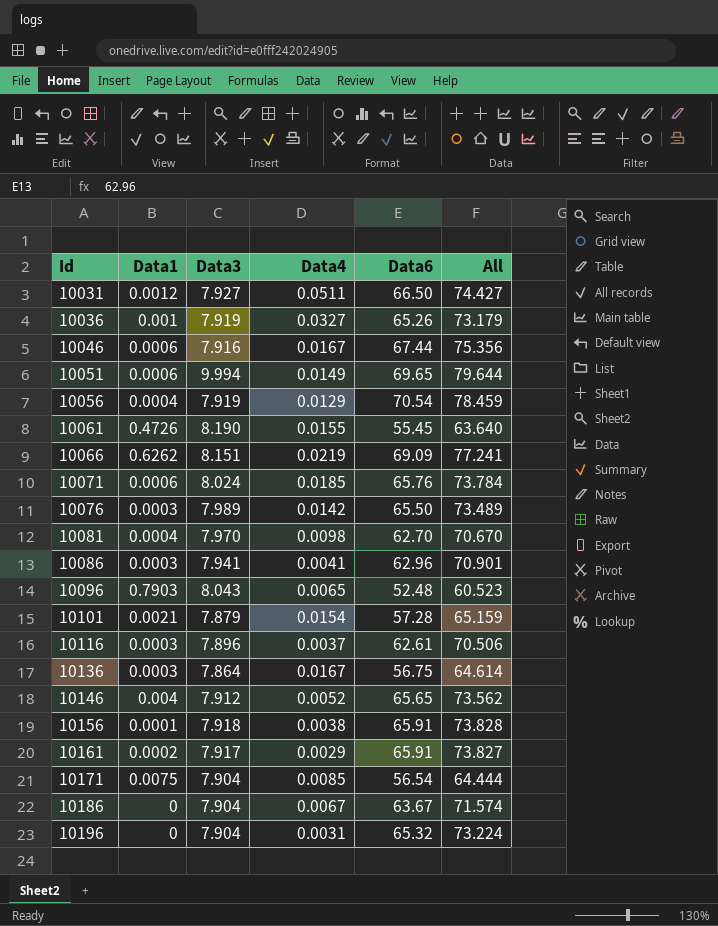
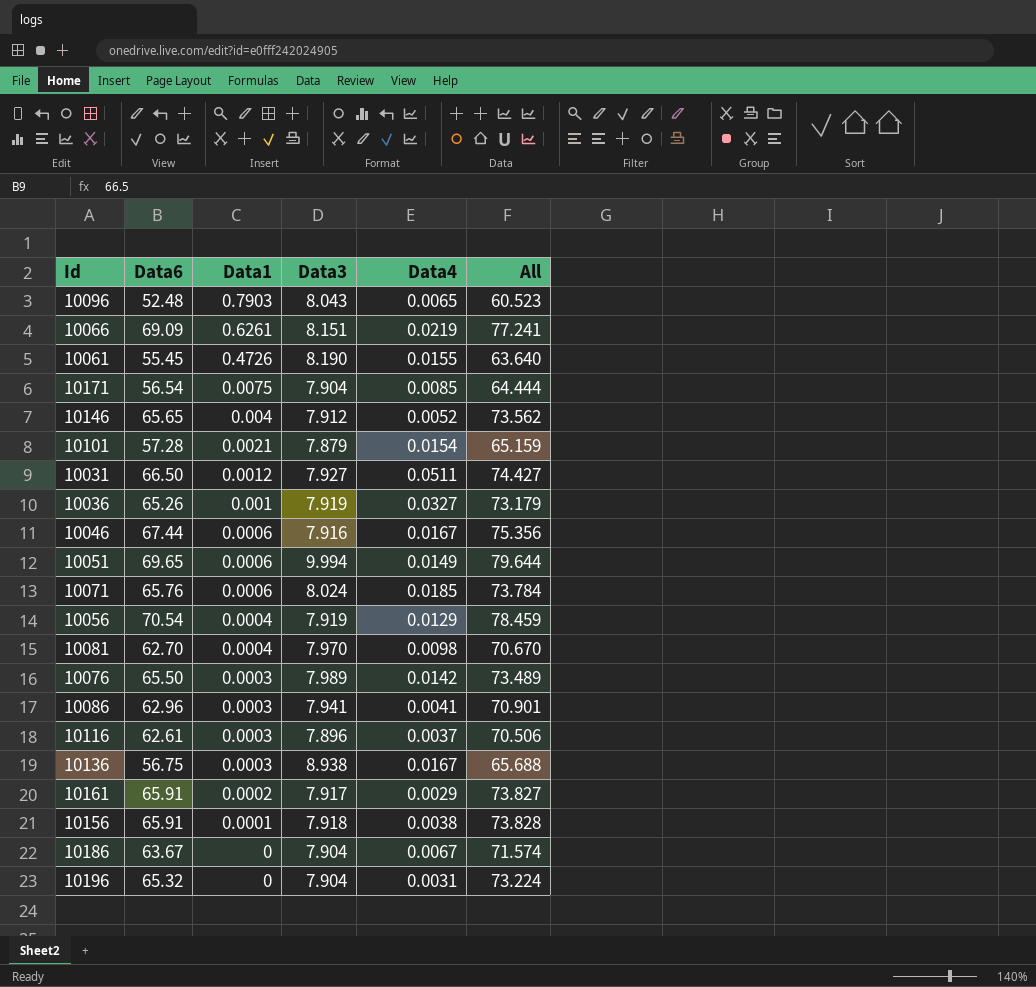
row order: Id ascending -> Data1 descending
column Data6 | position: 5 -> 2
10066 | Data1: 0.6262 -> 0.6261
10136 | Data3: 7.864 -> 8.938
10136 | All: 64.614 -> 65.688

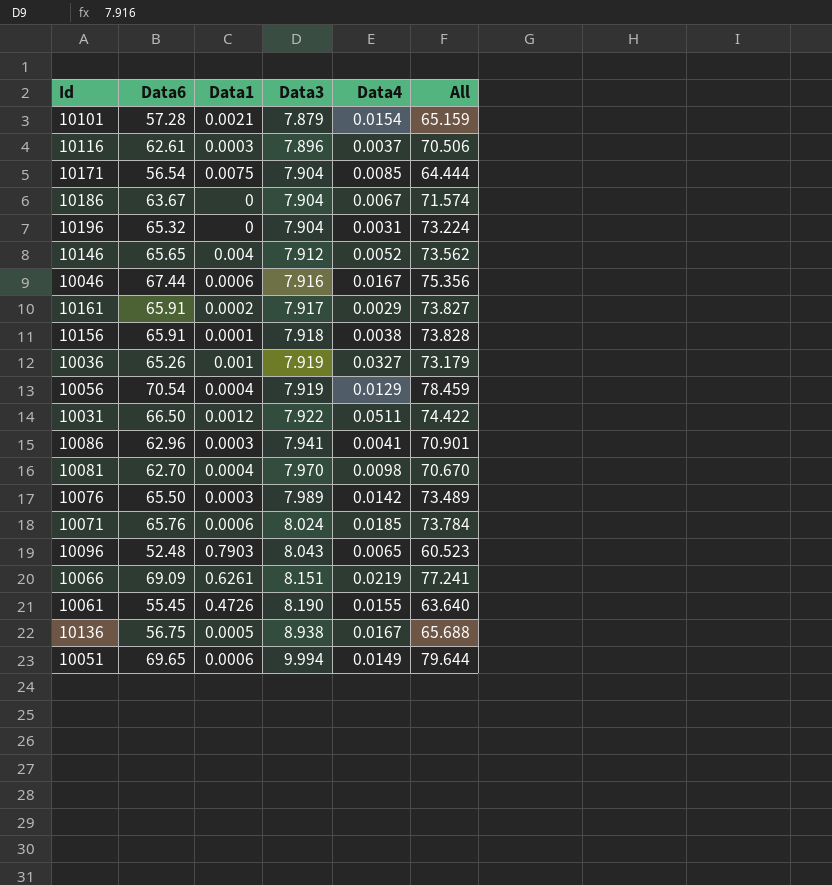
row order: Data1 descending -> Data3 ascending
10031 | Data3: 7.927 -> 7.922
10031 | All: 74.427 -> 74.422
10136 | Data1: 0.0003 -> 0.0005

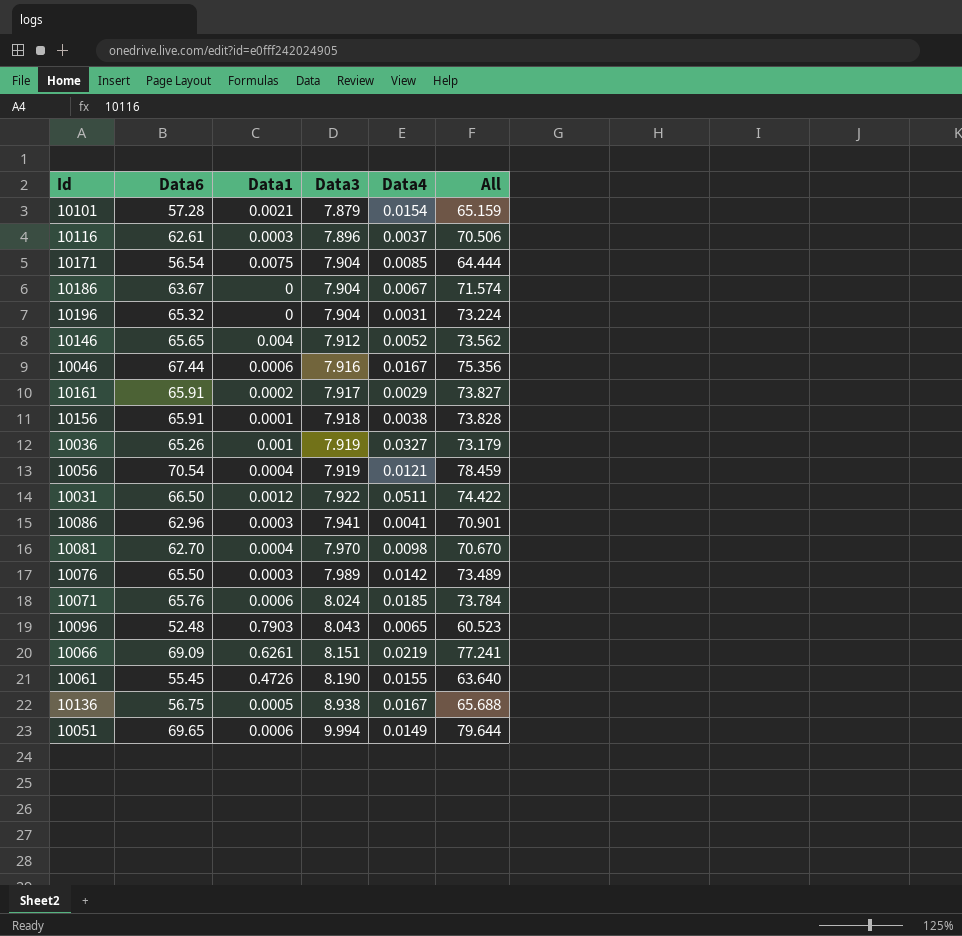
10056 | Data4: 0.0129 -> 0.0121

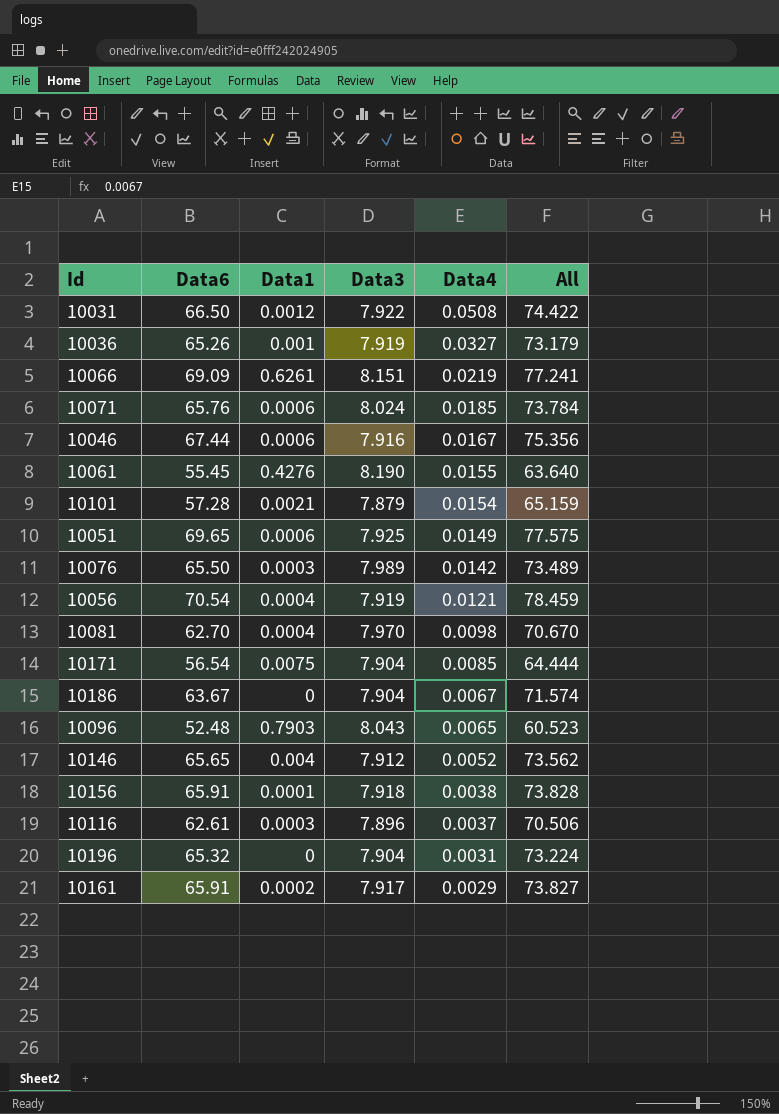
row order: Data3 ascending -> Data4 descending
row 10086: 62.96 | 0.0003 | 7.941 | 0.0041 | 70.901 -> none
row 10136: 56.75 | 0.0005 | 8.938 | 0.0167 | 65.688 -> none
10031 | Data4: 0.0511 -> 0.0508
10061 | Data1: 0.4726 -> 0.4276
10051 | Data3: 9.994 -> 7.925
10051 | All: 79.644 -> 77.575

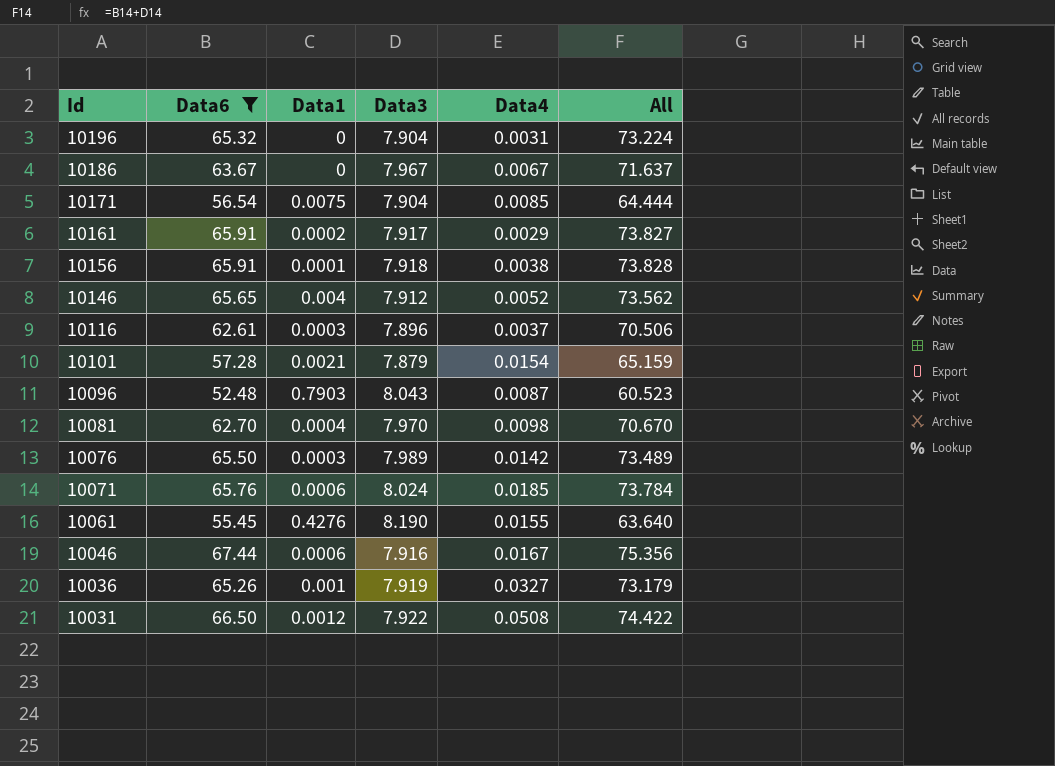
filter: none -> Data6 <= 67.44
row order: Data4 descending -> Id descending
10186 | Data3: 7.904 -> 7.967
10186 | All: 71.574 -> 71.637
10096 | Data4: 0.0065 -> 0.0087

